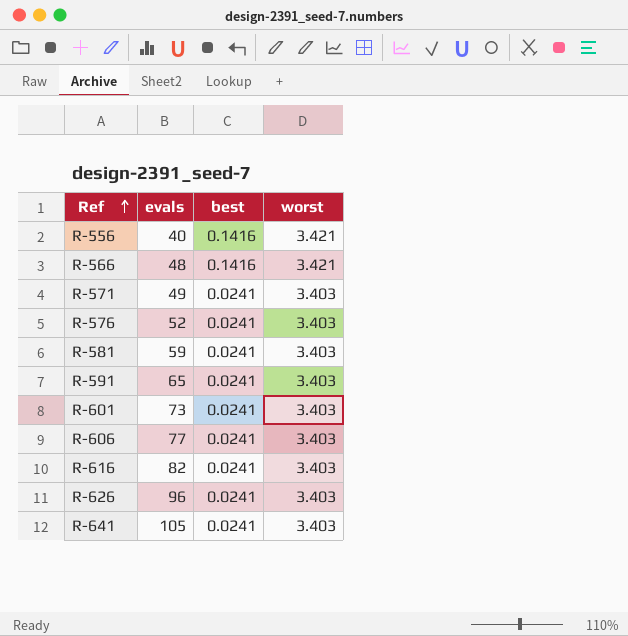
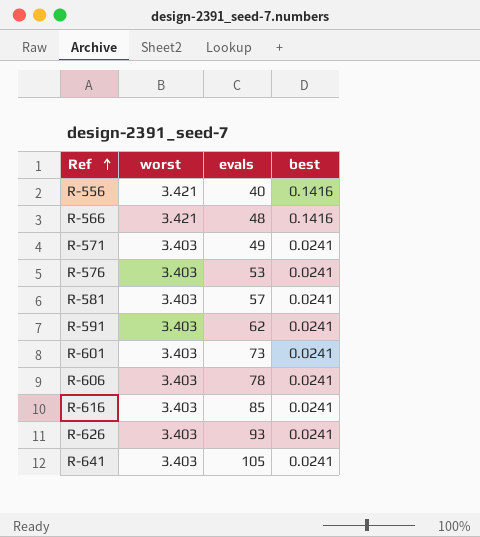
column worst | position: 4 -> 2
R-576 | evals: 52 -> 53
R-581 | evals: 59 -> 57
R-591 | evals: 65 -> 62
R-606 | evals: 77 -> 78
R-616 | evals: 82 -> 85
R-626 | evals: 96 -> 93

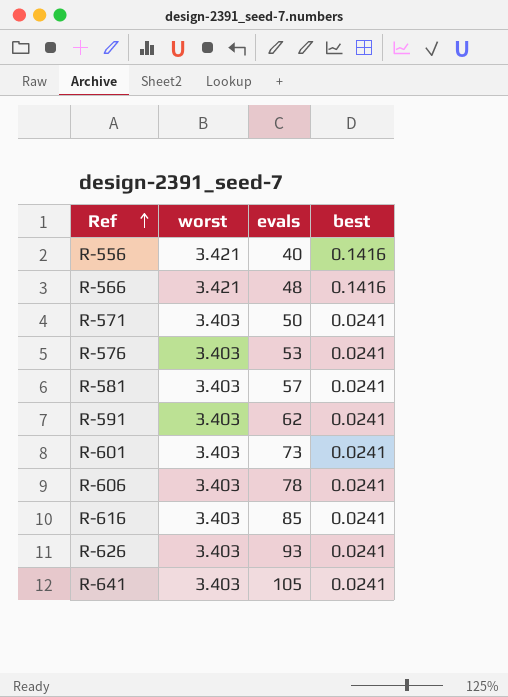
R-571 | evals: 49 -> 50

